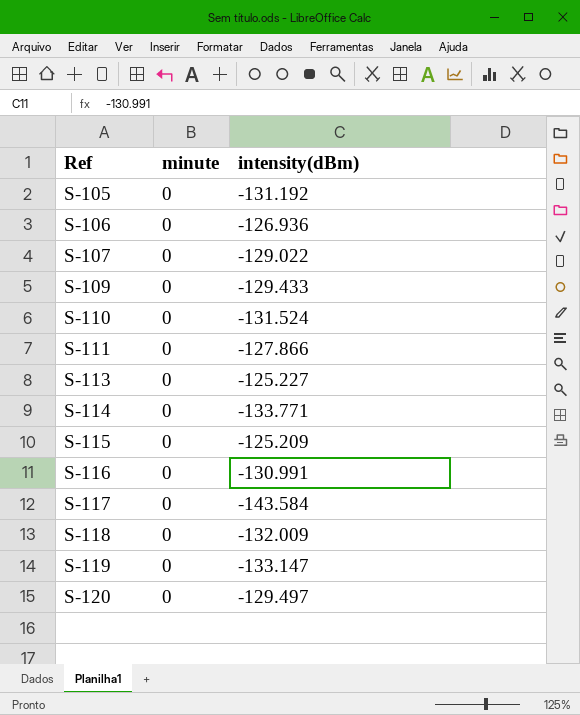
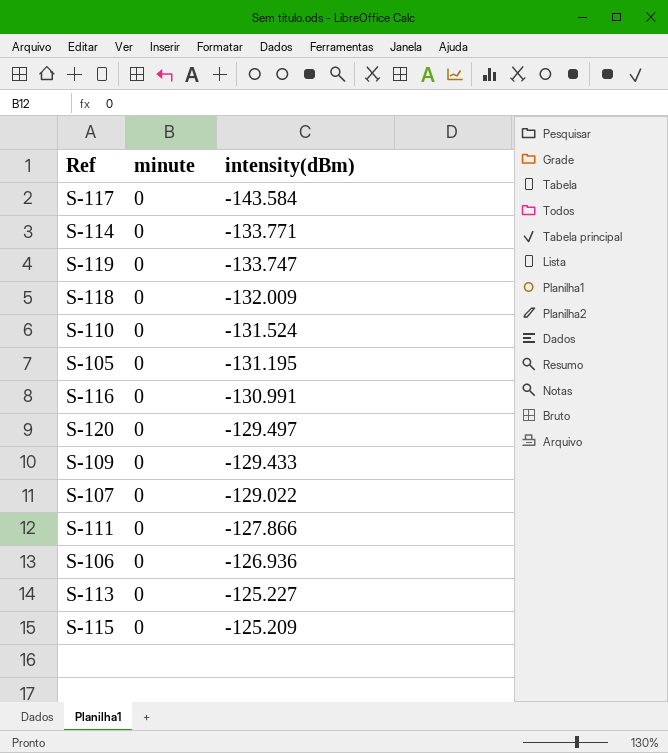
row order: Ref ascending -> intensity(dBm) ascending
S-119 | intensity(dBm): -133.147 -> -133.747
S-105 | intensity(dBm): -131.192 -> -131.195

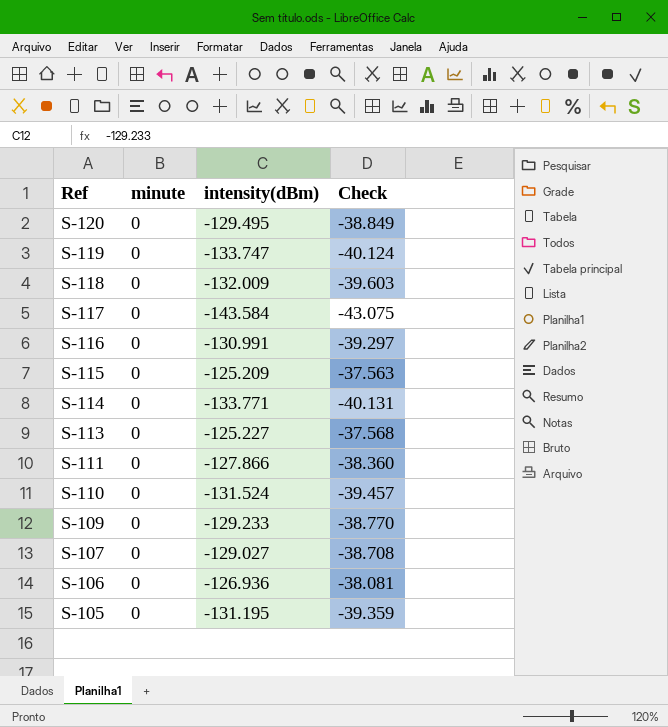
row order: intensity(dBm) ascending -> Ref descending
column Check | formula: none -> [intensity(dBm)] * 0.3
S-120 | intensity(dBm): -129.497 -> -129.495
S-109 | intensity(dBm): -129.433 -> -129.233
S-107 | intensity(dBm): -129.022 -> -129.027

